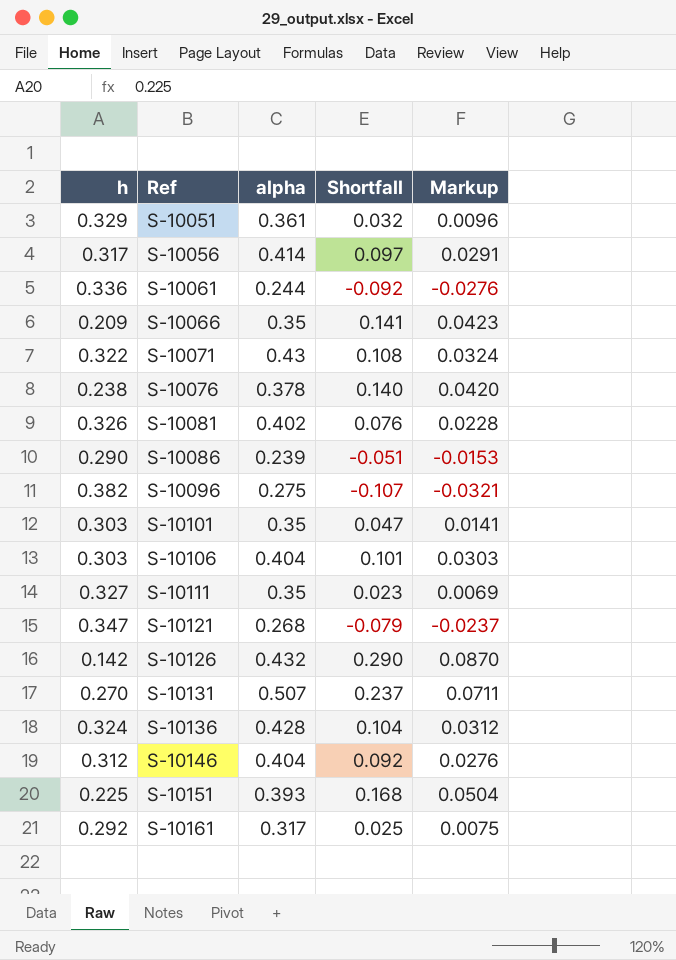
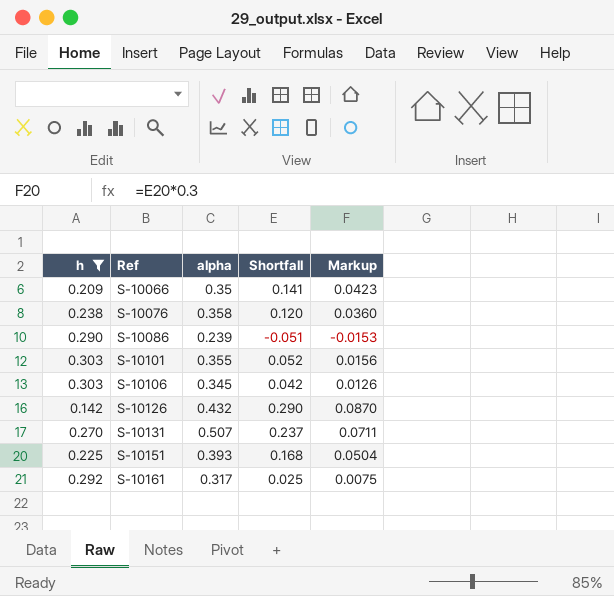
filter: none -> h <= 0.303
S-10076 | alpha: 0.378 -> 0.358
S-10076 | Shortfall: 0.140 -> 0.120
S-10076 | Markup: 0.0420 -> 0.0360
S-10101 | alpha: 0.35 -> 0.355
S-10101 | Shortfall: 0.047 -> 0.052
S-10101 | Markup: 0.0141 -> 0.0156
S-10106 | alpha: 0.404 -> 0.345
S-10106 | Shortfall: 0.101 -> 0.042
S-10106 | Markup: 0.0303 -> 0.0126

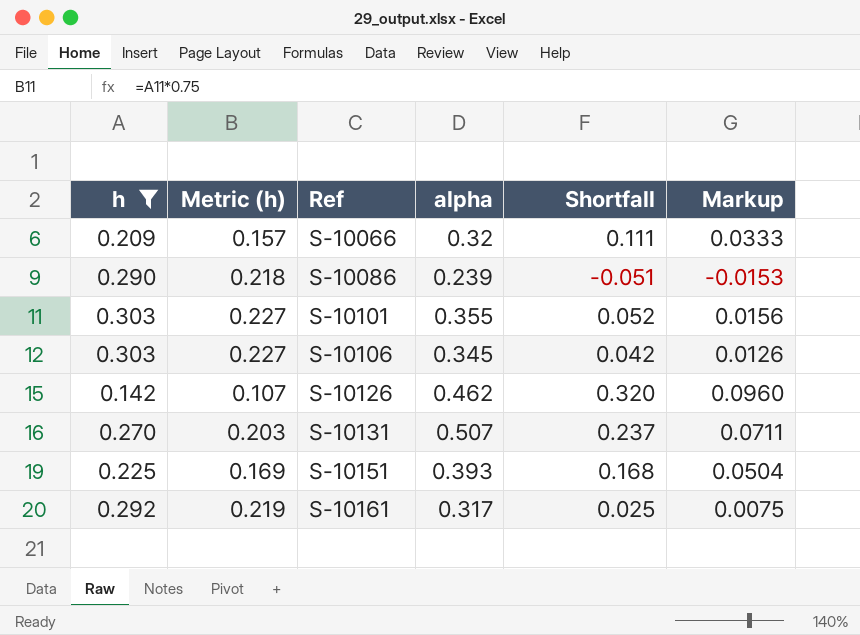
column Metric (h) | formula: none -> [h] * 0.75
row S-10076: 0.238 | 0.358 | 0.120 | 0.0360 -> none
S-10066 | alpha: 0.35 -> 0.32
S-10066 | Shortfall: 0.141 -> 0.111
S-10066 | Markup: 0.0423 -> 0.0333
S-10126 | alpha: 0.432 -> 0.462
S-10126 | Shortfall: 0.290 -> 0.320
S-10126 | Markup: 0.0870 -> 0.0960

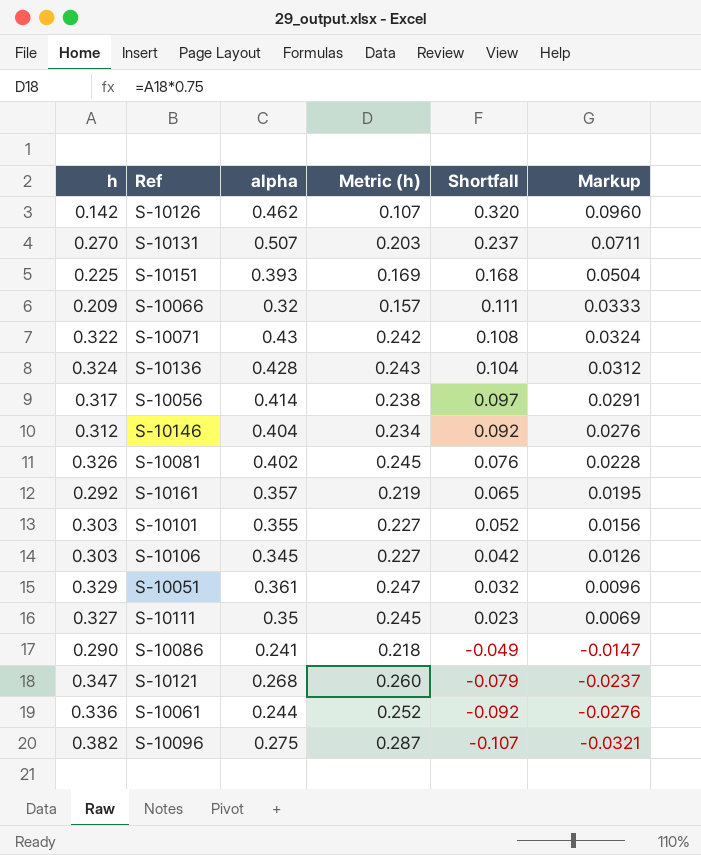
filter: h <= 0.303 -> none
row order: Ref ascending -> Shortfall descending
column Metric (h) | position: 2 -> 4
S-10161 | alpha: 0.317 -> 0.357
S-10161 | Shortfall: 0.025 -> 0.065
S-10161 | Markup: 0.0075 -> 0.0195
S-10086 | alpha: 0.239 -> 0.241
S-10086 | Shortfall: -0.051 -> -0.049
S-10086 | Markup: -0.0153 -> -0.0147

